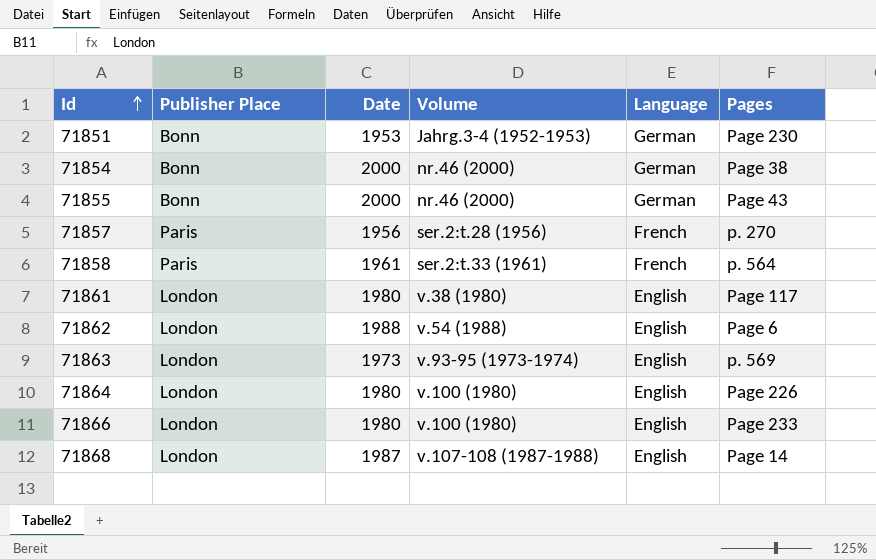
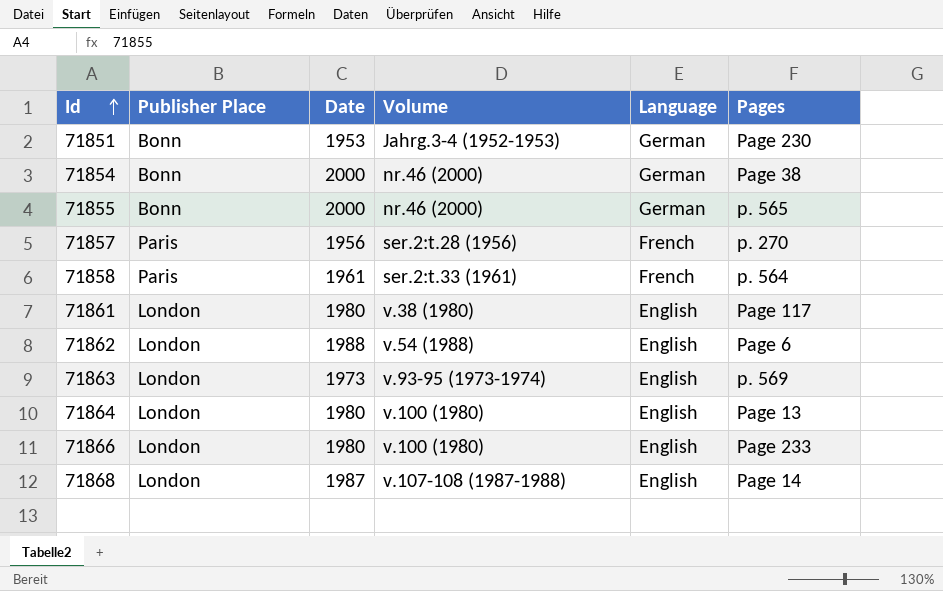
71855 | Pages: Page 43 -> p. 565
71864 | Pages: Page 226 -> Page 13

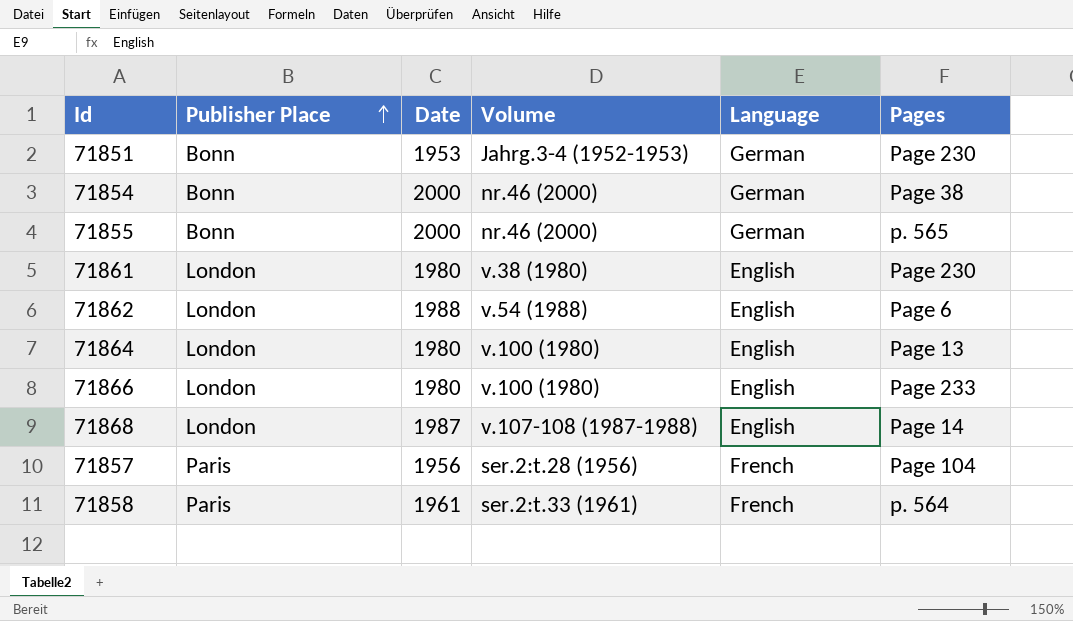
row order: Id ascending -> Publisher Place ascending
row 71863: London | 1973 | v.93-95 (1973-1974) | English | p. 569 -> none
71861 | Pages: Page 117 -> Page 230
71857 | Pages: p. 270 -> Page 104

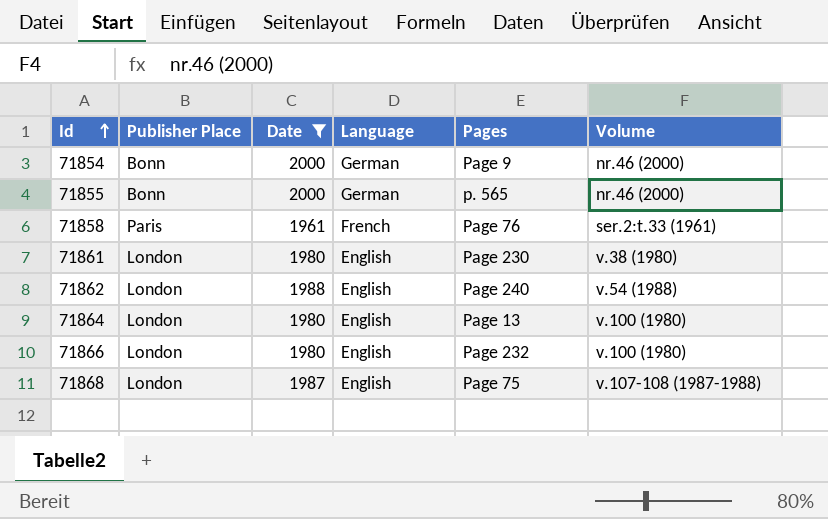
filter: none -> Date >= 1961
row order: Publisher Place ascending -> Id ascending
column Volume | position: 4 -> 6
71854 | Pages: Page 38 -> Page 9
71858 | Pages: p. 564 -> Page 76
71862 | Pages: Page 6 -> Page 240
71866 | Pages: Page 233 -> Page 232
71868 | Pages: Page 14 -> Page 75

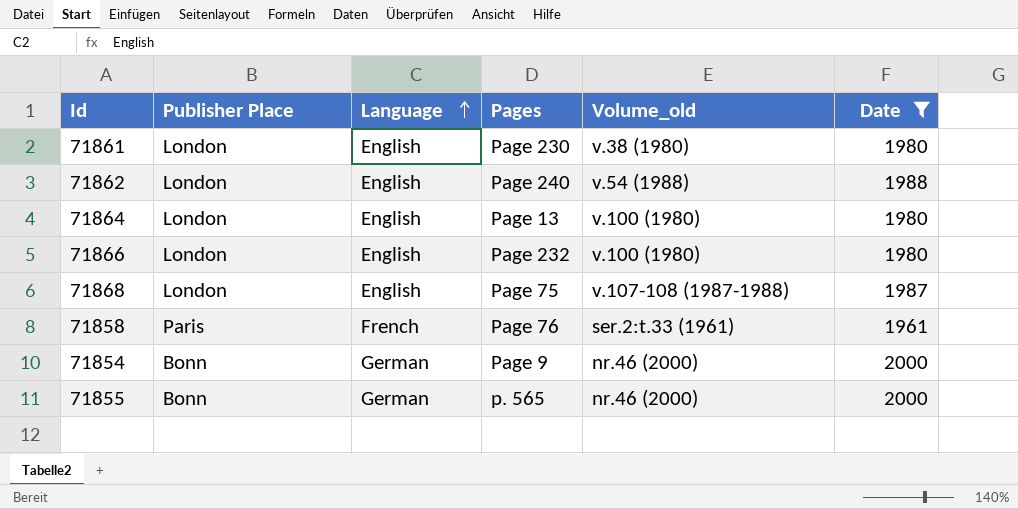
row order: Id ascending -> Language ascending
column name: Volume -> Volume_old
column Date | position: 3 -> 6

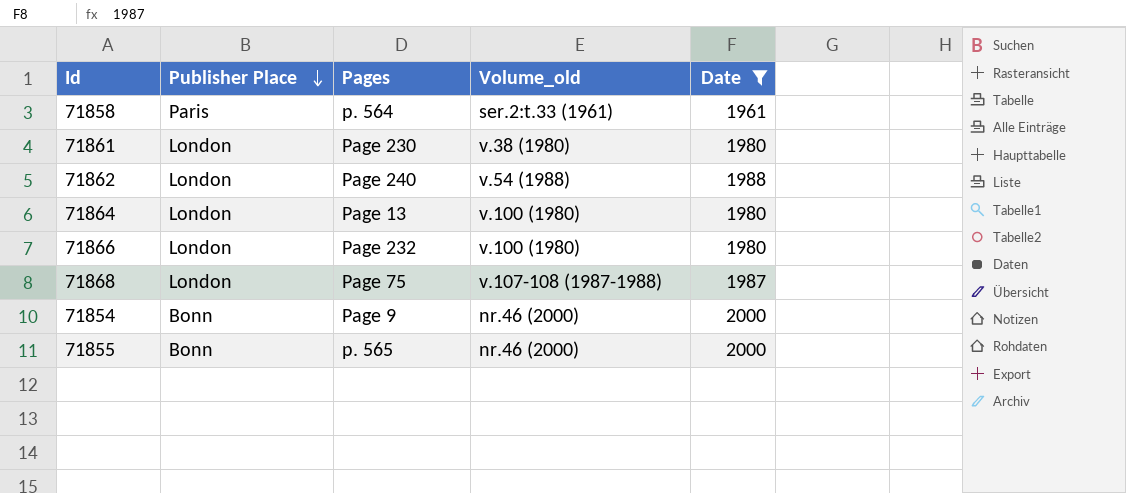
row order: Language ascending -> Publisher Place descending
column Language | position: 3 -> none
71858 | Pages: Page 76 -> p. 564

